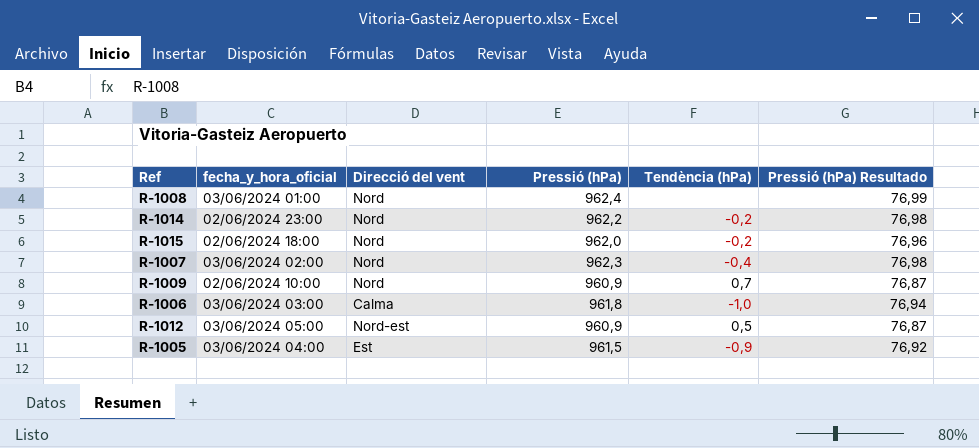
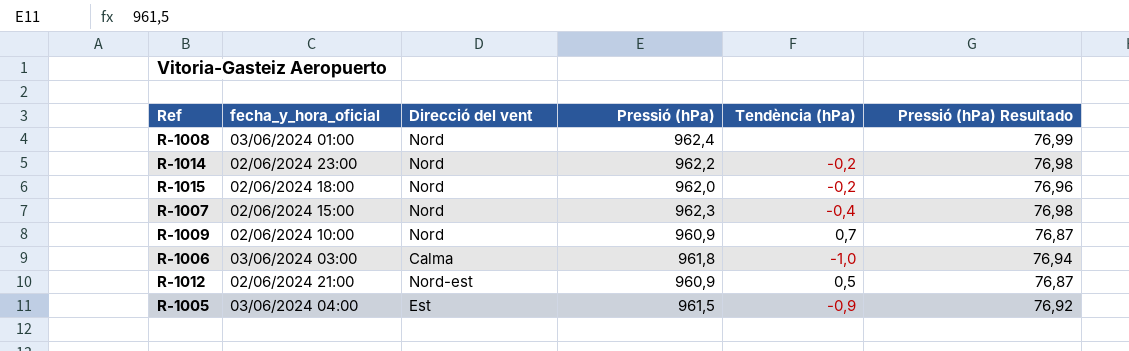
R-1007 | fecha_y_hora_oficial: 03/06/2024 02:00 -> 02/06/2024 15:00
R-1012 | fecha_y_hora_oficial: 03/06/2024 05:00 -> 02/06/2024 21:00

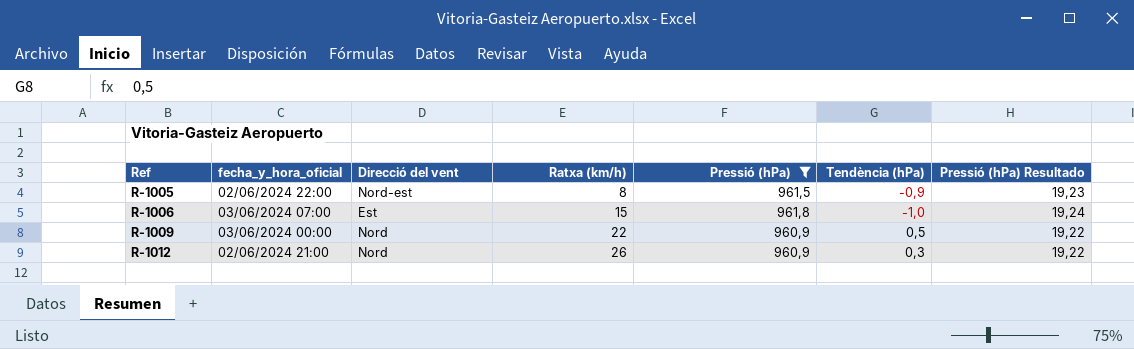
filter: none -> Pressió (hPa) <= 961,8
row order: none -> Ref ascending
column Ratxa (km/h) | position: none -> 4
column Pressió (hPa) Resultado | formula: [Pressió (hPa)] * 0,08 -> [Pressió (hPa)] * 0,02
R-1005 | fecha_y_hora_oficial: 03/06/2024 04:00 -> 02/06/2024 22:00
R-1005 | Direcció del vent: Est -> Nord-est
R-1006 | fecha_y_hora_oficial: 03/06/2024 03:00 -> 03/06/2024 07:00
R-1006 | Direcció del vent: Calma -> Est
R-1009 | fecha_y_hora_oficial: 02/06/2024 10:00 -> 03/06/2024 00:00
R-1009 | Tendència (hPa): 0,7 -> 0,5
R-1012 | Direcció del vent: Nord-est -> Nord
R-1012 | Tendència (hPa): 0,5 -> 0,3

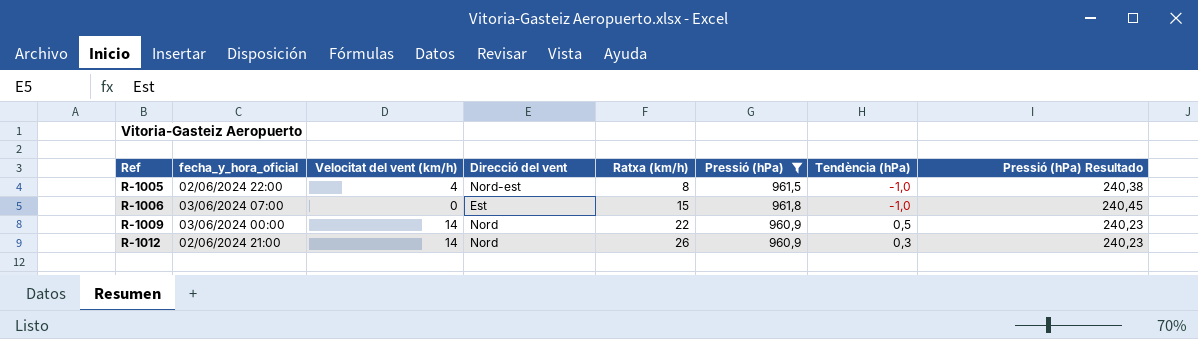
column Velocitat del vent (km/h) | position: none -> 3
column Pressió (hPa) Resultado | formula: [Pressió (hPa)] * 0,02 -> [Pressió (hPa)] * 0,25
R-1005 | Tendència (hPa): -0,9 -> -1,0

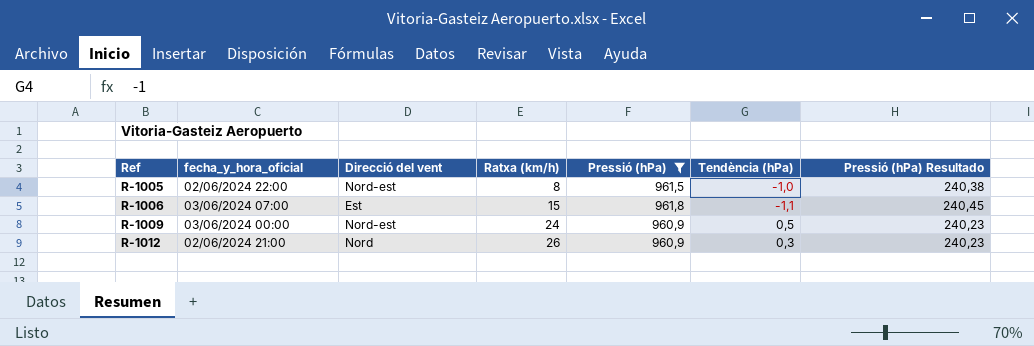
column Velocitat del vent (km/h) | position: 3 -> none
R-1006 | Tendència (hPa): -1,0 -> -1,1
R-1009 | Direcció del vent: Nord -> Nord-est
R-1009 | Ratxa (km/h): 22 -> 24

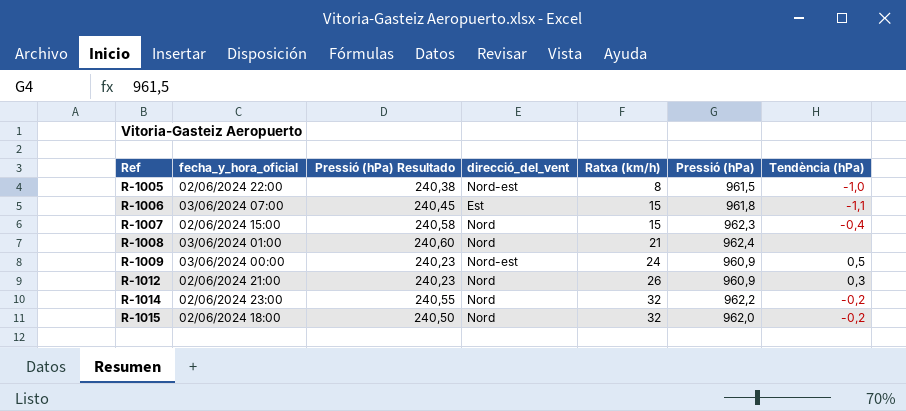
filter: Pressió (hPa) <= 961,8 -> none
column Pressió (hPa) Resultado | position: 7 -> 3
column name: Direcció del vent -> direcció_del_vent

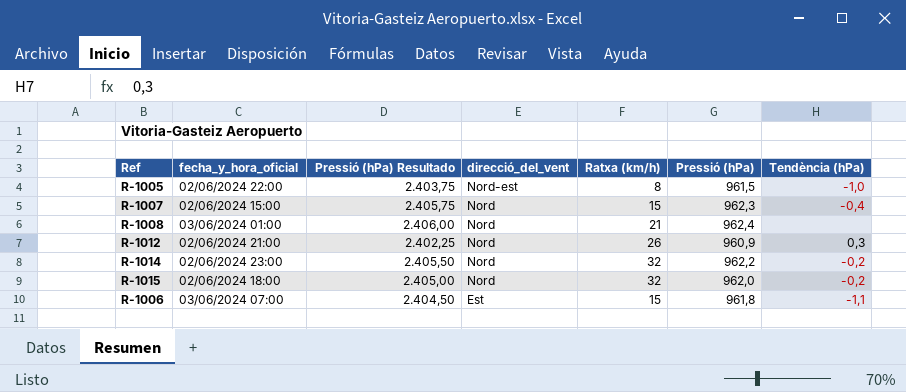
row order: Ref ascending -> direcció_del_vent descending
column Pressió (hPa) Resultado | formula: [Pressió (hPa)] * 0,25 -> [Pressió (hPa)] * 2,5
row R-1009: 03/06/2024 00:00 | 240,23 | Nord-est | 24 | 960,9 | 0,5 -> none

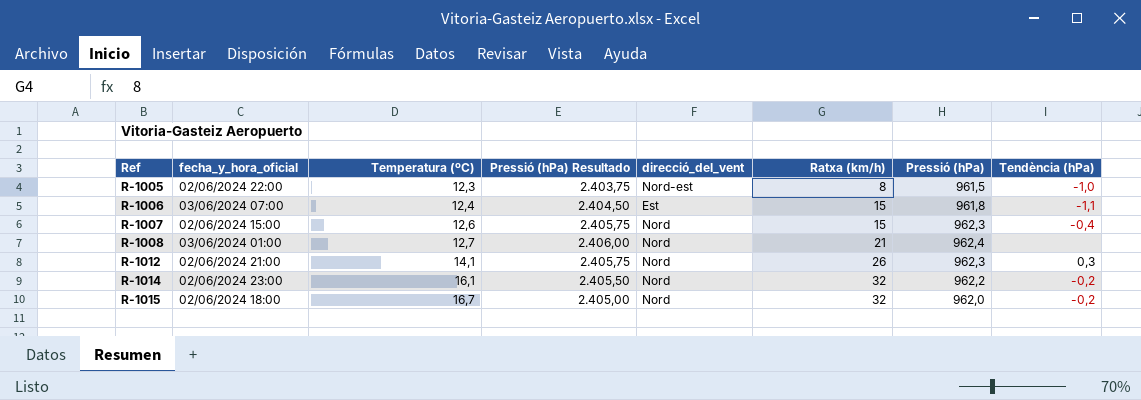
row order: direcció_del_vent descending -> Ref ascending
column Temperatura (ºC) | position: none -> 3
R-1012 | Pressió (hPa) Resultado: 2.402,25 -> 2.405,75
R-1012 | Pressió (hPa): 960,9 -> 962,3

